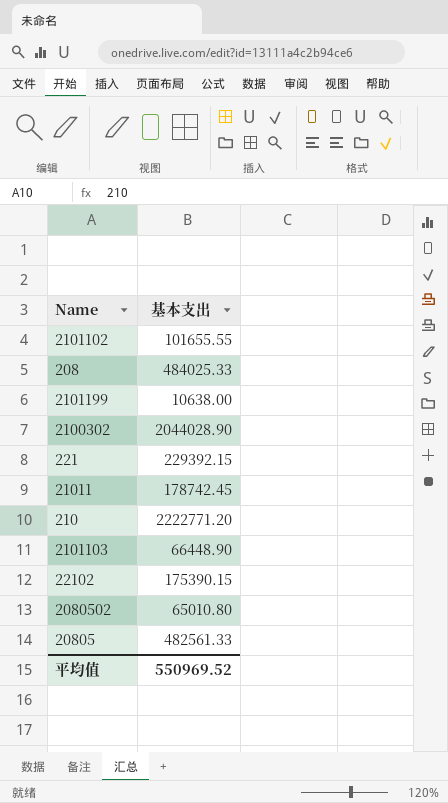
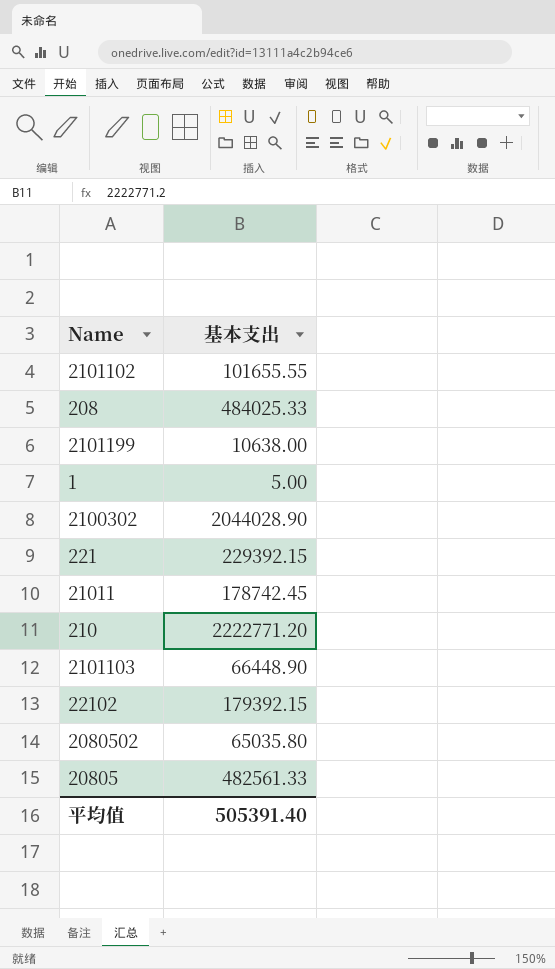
row 1: none -> 5.00
22102 | 基本支出: 175390.15 -> 179392.15
2080502 | 基本支出: 65010.80 -> 65035.80
平均值 | 基本支出: 550969.52 -> 505391.40

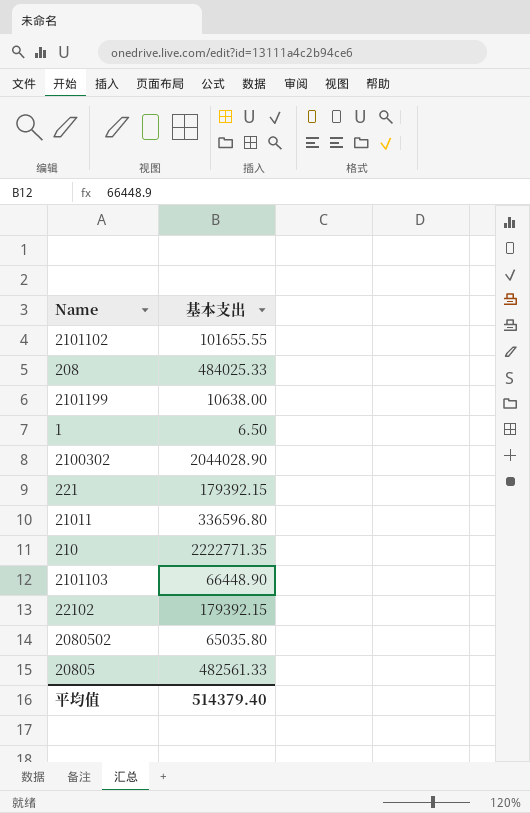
1 | 基本支出: 5.00 -> 6.50
221 | 基本支出: 229392.15 -> 179392.15
21011 | 基本支出: 178742.45 -> 336596.80
210 | 基本支出: 2222771.20 -> 2222771.35
平均值 | 基本支出: 505391.40 -> 514379.40

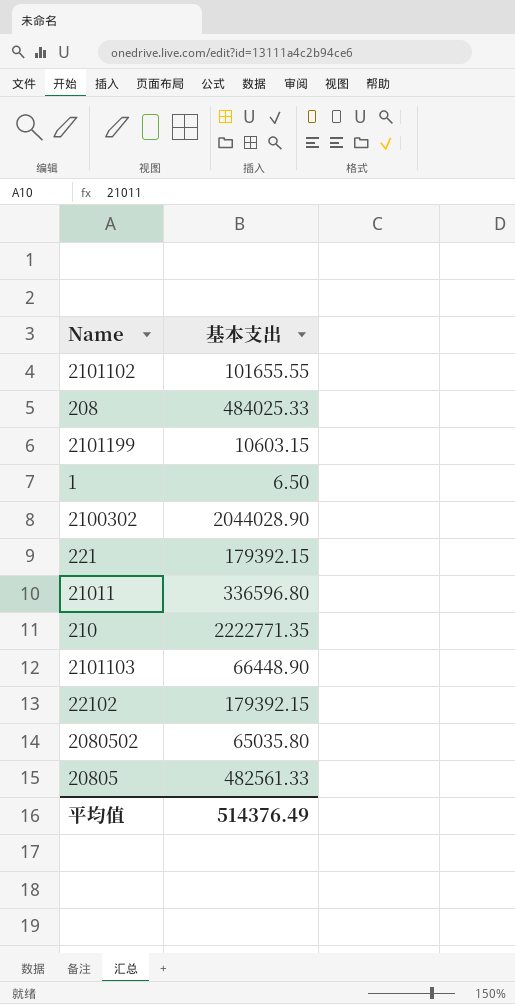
2101199 | 基本支出: 10638.00 -> 10603.15
平均值 | 基本支出: 514379.40 -> 514376.49

